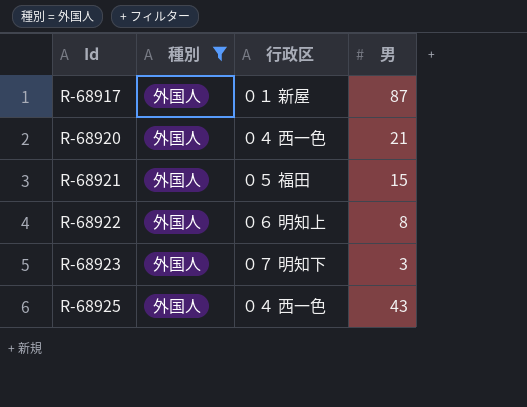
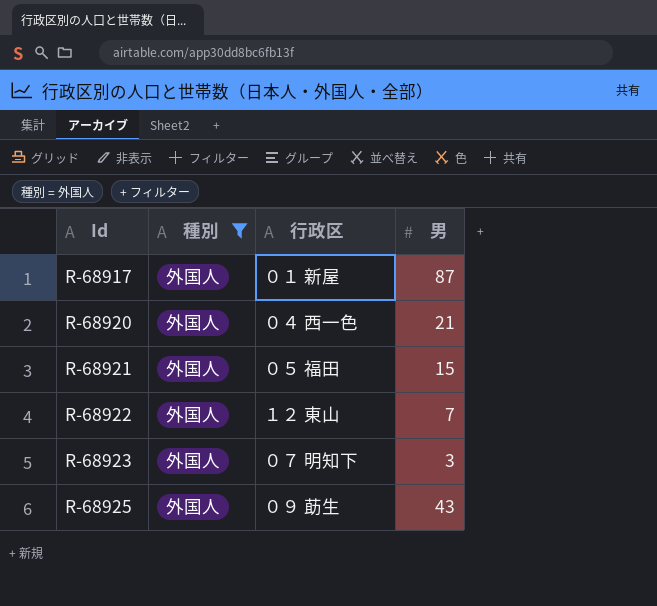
R-68922 | 行政区: ０６ 明知上 -> １２ 東山
R-68922 | 男: 8 -> 7
R-68925 | 行政区: ０４ 西一色 -> ０９ 莇生

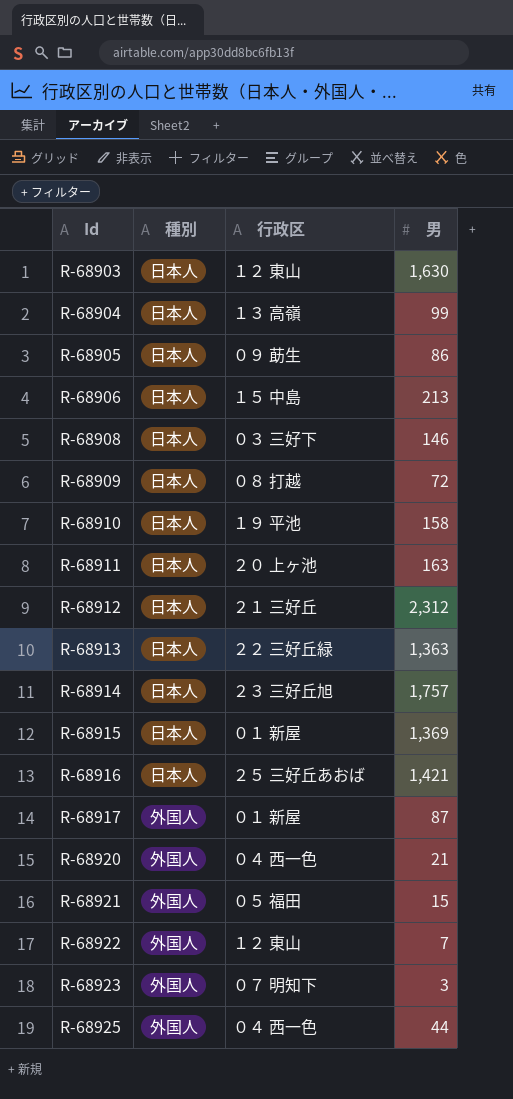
filter: 種別 = 外国人 -> none
R-68925 | 行政区: ０９ 莇生 -> ０４ 西一色
R-68925 | 男: 43 -> 44

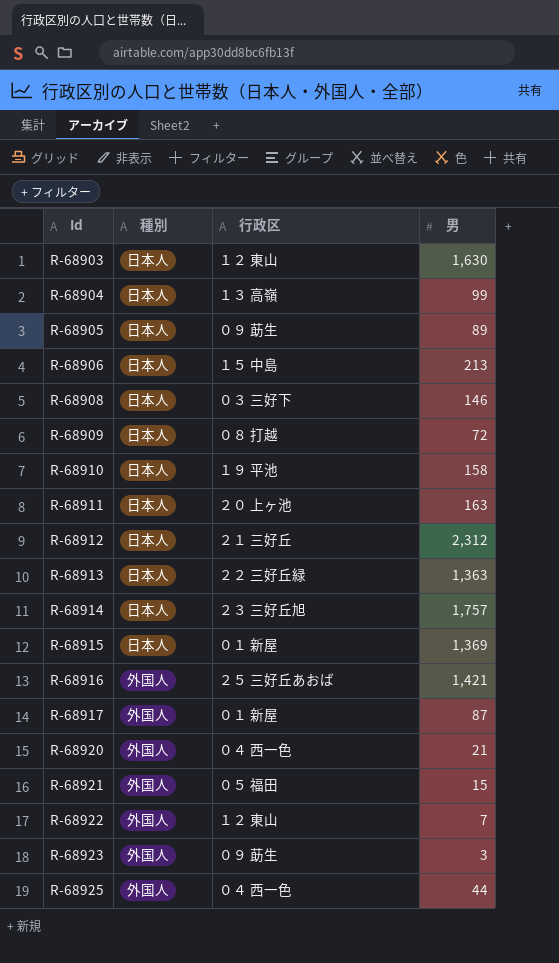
R-68905 | 男: 86 -> 89
R-68916 | 種別: 日本人 -> 外国人
R-68923 | 行政区: ０７ 明知下 -> ０９ 莇生

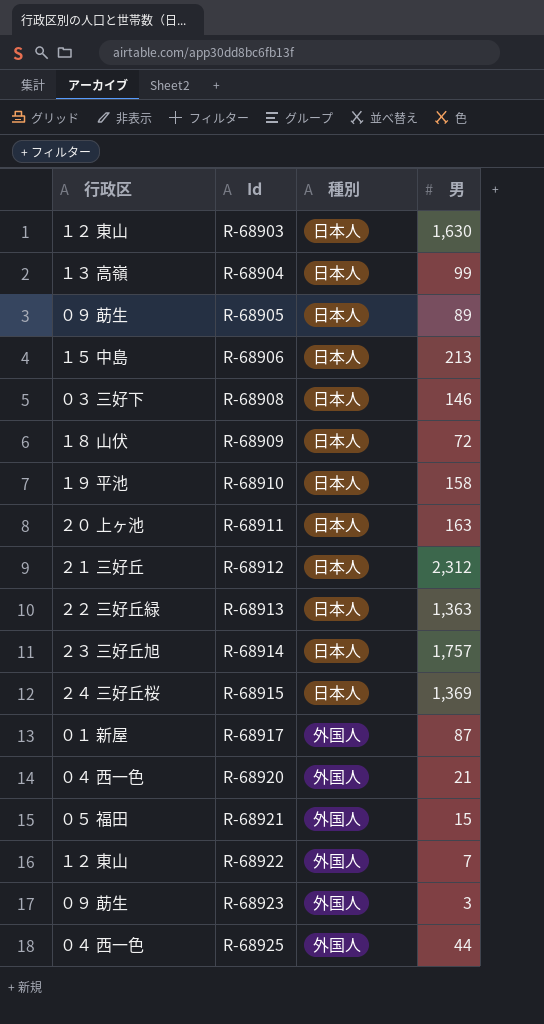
column 行政区 | position: 3 -> 1
row R-68916: 外国人 | ２５ 三好丘あおば | 1,421 -> none
R-68909 | 行政区: ０８ 打越 -> １８ 山伏
R-68915 | 行政区: ０１ 新屋 -> ２４ 三好丘桜

